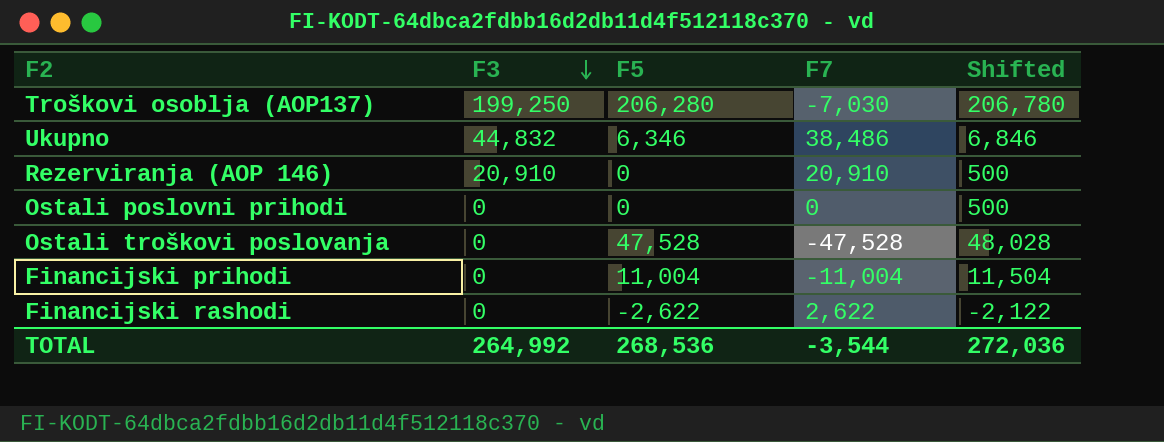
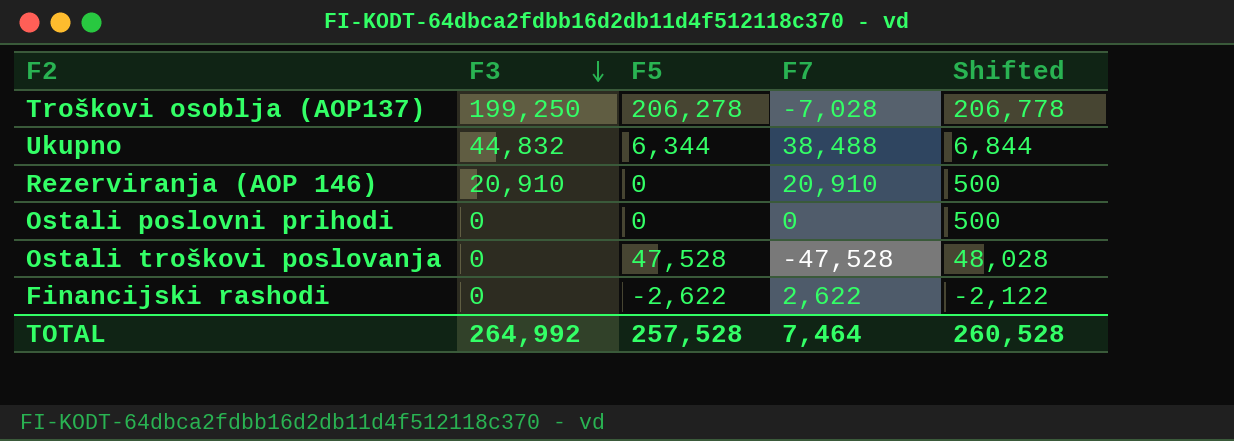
row Financijski prihodi: 0 | 11,004 | -11,004 | 11,504 -> none
Troškovi osoblja (AOP137) | F5: 206,280 -> 206,278
Troškovi osoblja (AOP137) | F7: -7,030 -> -7,028
Troškovi osoblja (AOP137) | Shifted: 206,780 -> 206,778
Ukupno | F5: 6,346 -> 6,344
Ukupno | F7: 38,486 -> 38,488
Ukupno | Shifted: 6,846 -> 6,844
TOTAL | F5: 268,536 -> 257,528
TOTAL | F7: -3,544 -> 7,464
TOTAL | Shifted: 272,036 -> 260,528

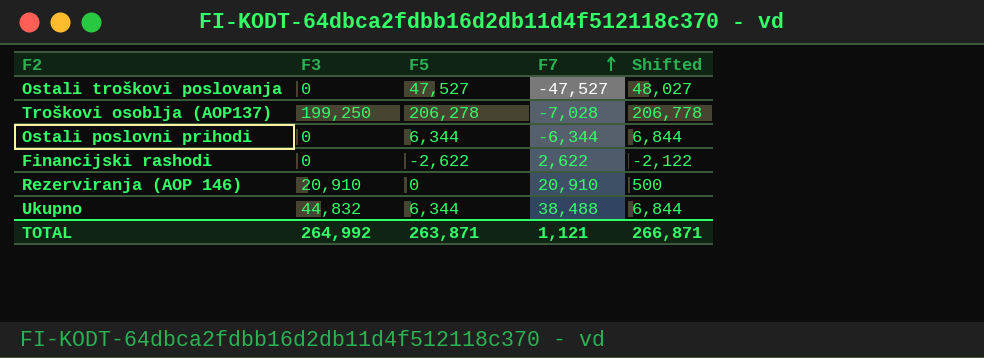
row order: F3 descending -> F7 ascending
Ostali troškovi poslovanja | F5: 47,528 -> 47,527
Ostali troškovi poslovanja | F7: -47,528 -> -47,527
Ostali troškovi poslovanja | Shifted: 48,028 -> 48,027
Ostali poslovni prihodi | F5: 0 -> 6,344
Ostali poslovni prihodi | F7: 0 -> -6,344
Ostali poslovni prihodi | Shifted: 500 -> 6,844
TOTAL | F5: 257,528 -> 263,871
TOTAL | F7: 7,464 -> 1,121
TOTAL | Shifted: 260,528 -> 266,871

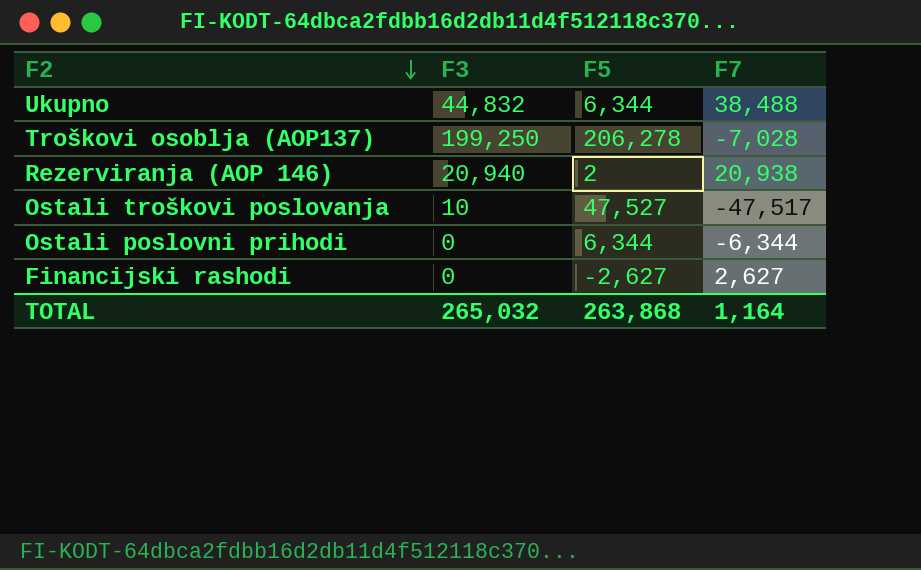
row order: F7 ascending -> F2 descending
column Shifted | formula: [F5] + 500 -> none
Rezerviranja (AOP 146) | F3: 20,910 -> 20,940
Rezerviranja (AOP 146) | F5: 0 -> 2
Rezerviranja (AOP 146) | F7: 20,910 -> 20,938
Ostali troškovi poslovanja | F3: 0 -> 10
Ostali troškovi poslovanja | F7: -47,527 -> -47,517
Financijski rashodi | F5: -2,622 -> -2,627
Financijski rashodi | F7: 2,622 -> 2,627
TOTAL | F3: 264,992 -> 265,032
TOTAL | F5: 263,871 -> 263,868
TOTAL | F7: 1,121 -> 1,164

